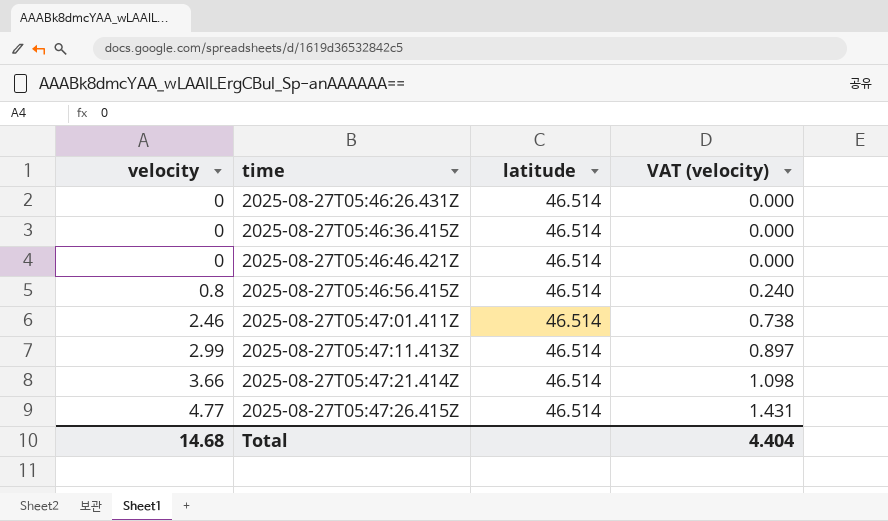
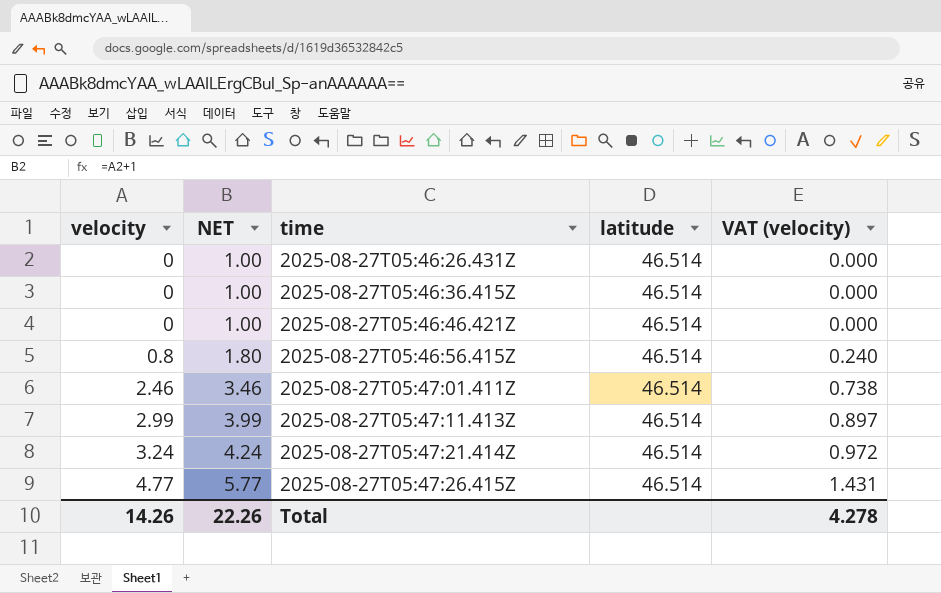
column NET | formula: none -> [velocity] + 1
2025-08-27T05:47:21.414Z | velocity: 3.66 -> 3.24
2025-08-27T05:47:21.414Z | VAT (velocity): 1.098 -> 0.972
Total | velocity: 14.68 -> 14.26
Total | VAT (velocity): 4.404 -> 4.278

